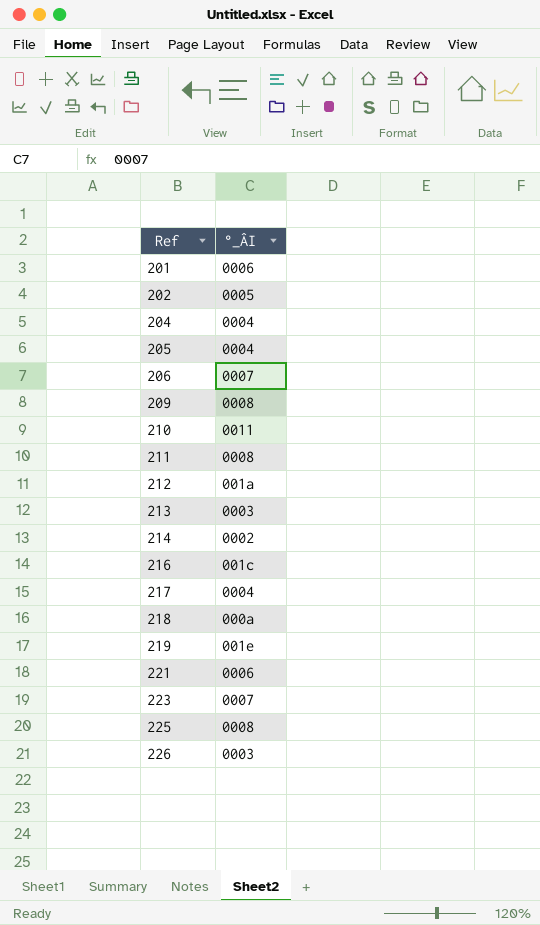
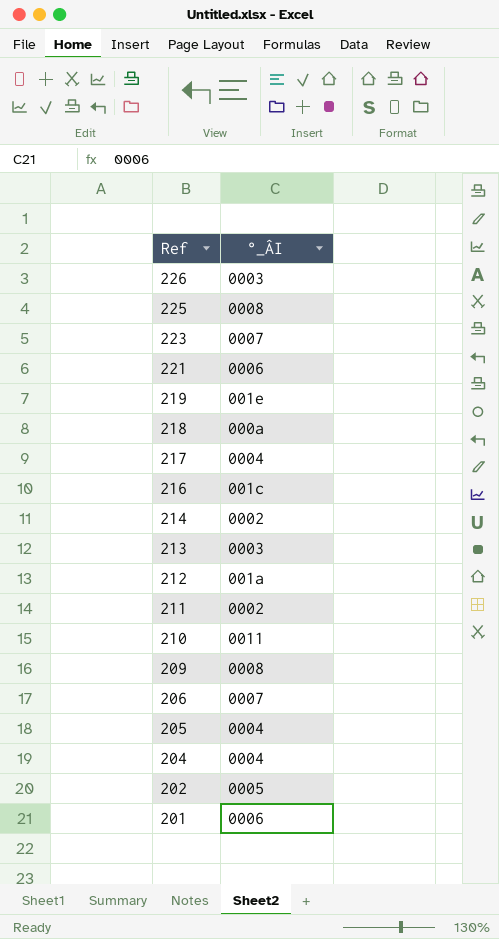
row order: Ref ascending -> Ref descending
211 | °_ÂI: 0008 -> 0002

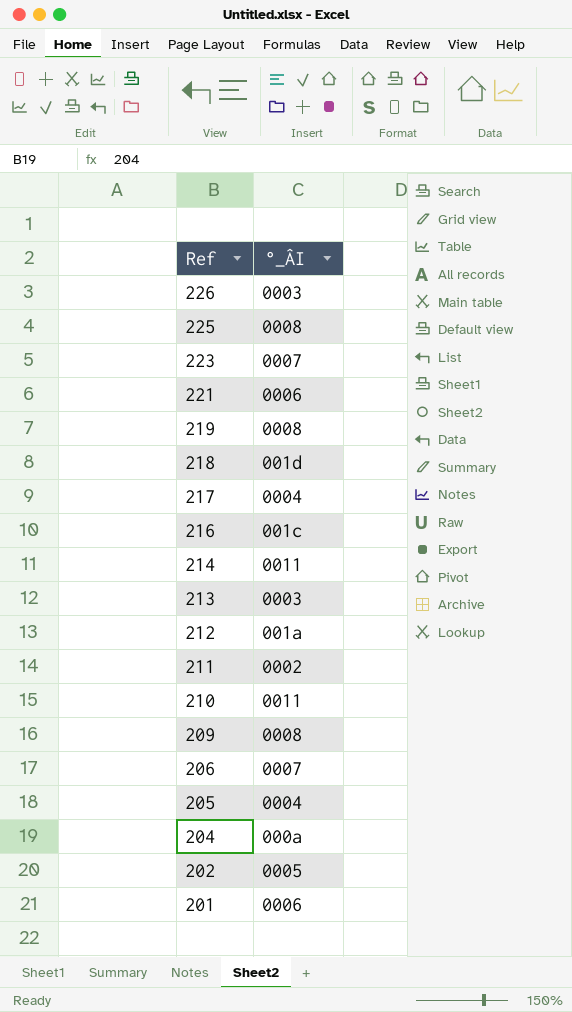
219 | °_ÂI: 001e -> 0008
218 | °_ÂI: 000a -> 001d
214 | °_ÂI: 0002 -> 0011
204 | °_ÂI: 0004 -> 000a

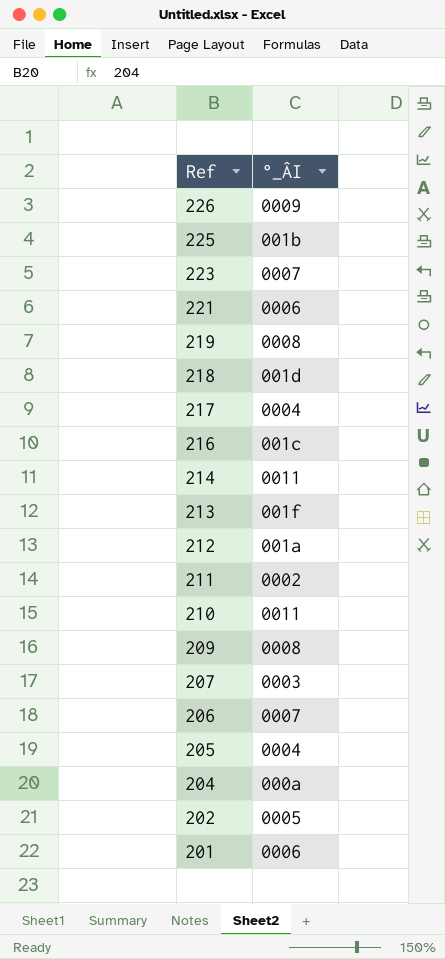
226 | °_ÂI: 0003 -> 0009
225 | °_ÂI: 0008 -> 001b
213 | °_ÂI: 0003 -> 001f
row 207: none -> 0003

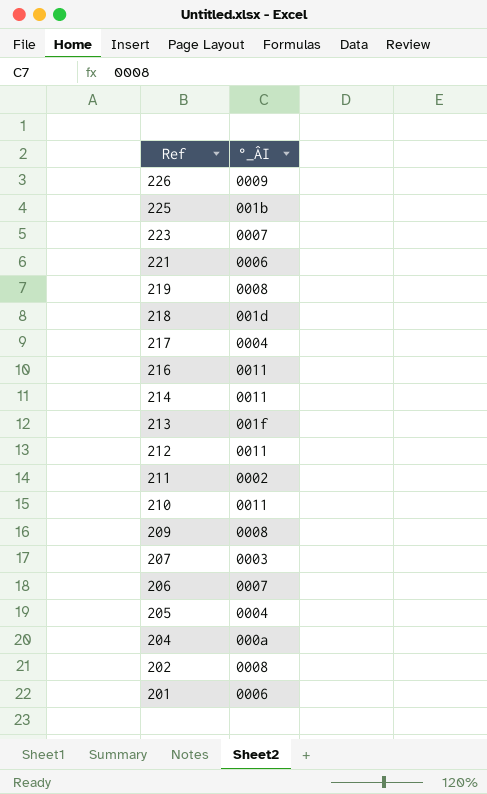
216 | °_ÂI: 001c -> 0011
212 | °_ÂI: 001a -> 0011
202 | °_ÂI: 0005 -> 0008

